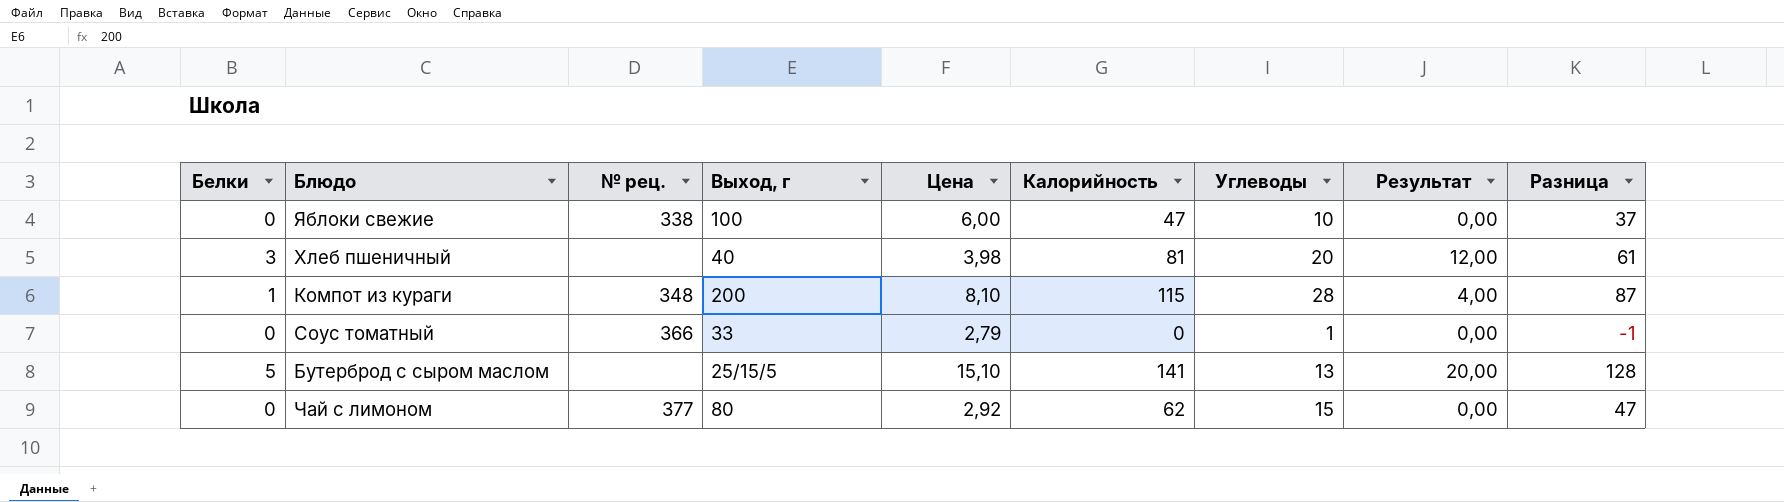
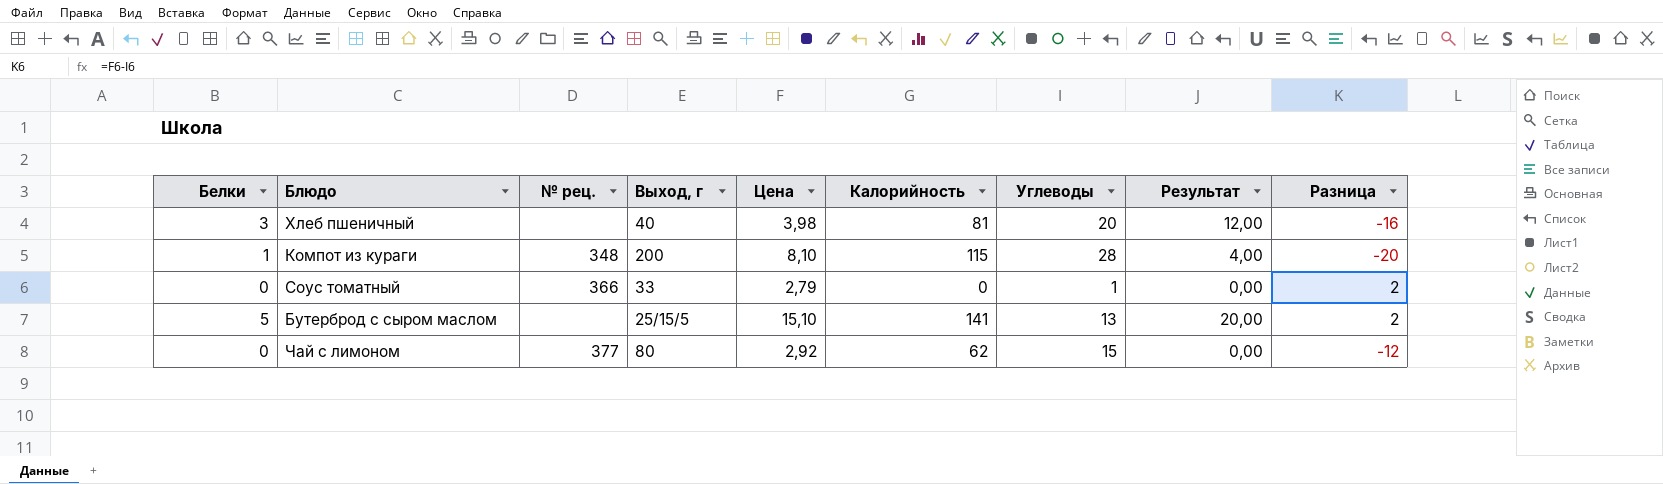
column Разница | formula: [Калорийность] - [Углеводы] -> [Цена] - [Углеводы]
row Яблоки свежие: 0 | 338 | 100 | 6,00 | 47 | 10 | 0,00 | 37 -> none

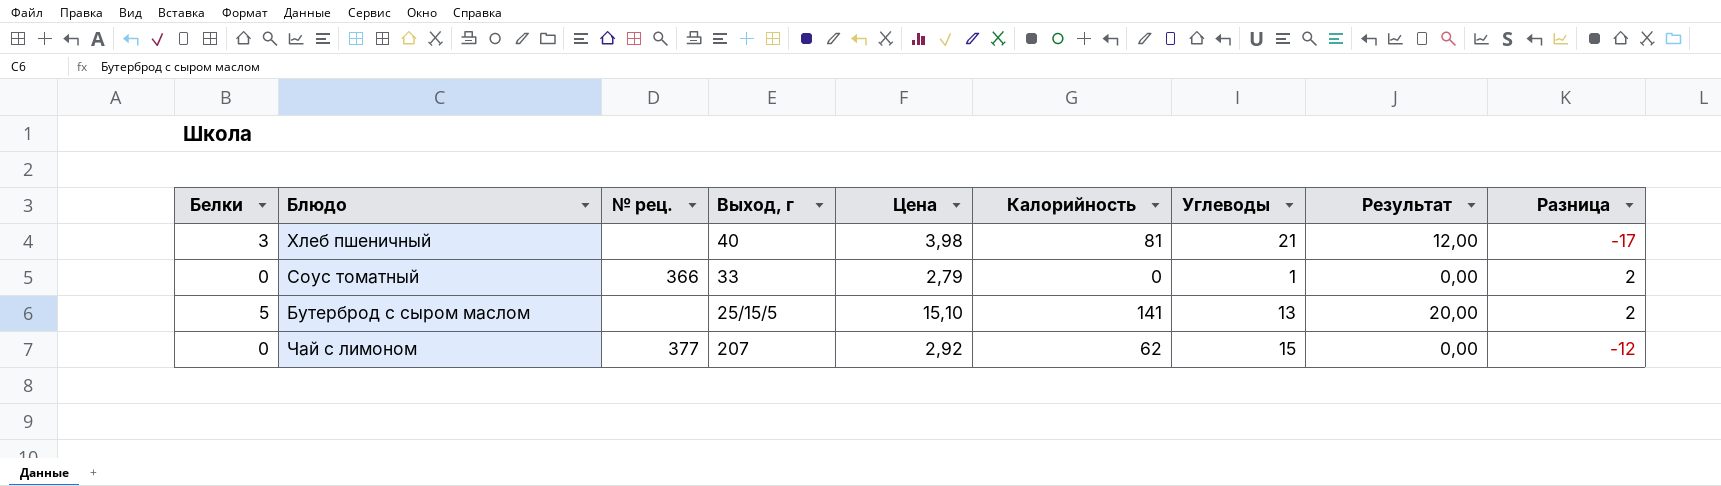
row Компот из кураги: 1 | 348 | 200 | 8,10 | 115 | 28 | 4,00 | -20 -> none
Хлеб пшеничный | Углеводы: 20 -> 21
Хлеб пшеничный | Разница: -16 -> -17
Чай с лимоном | Выход, г: 80 -> 207

